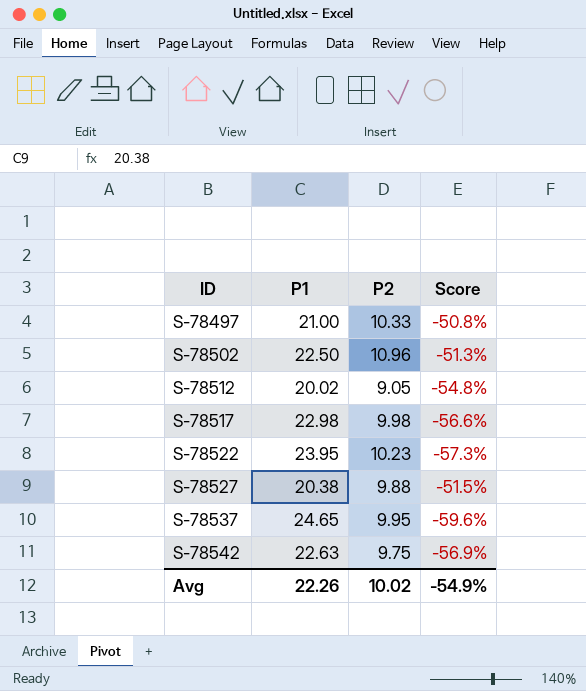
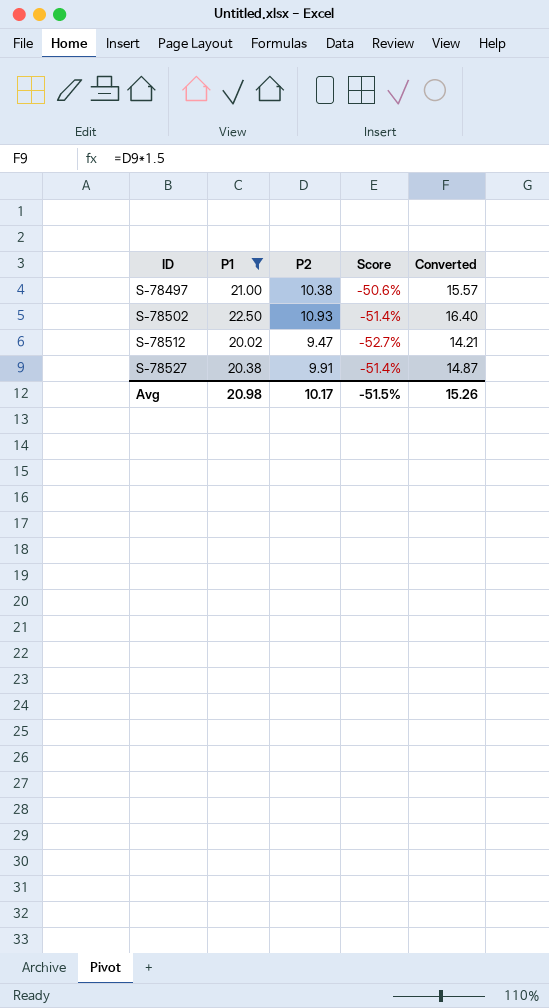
filter: none -> P1 <= 22.50
column Converted | formula: none -> [P2] * 1.5
S-78497 | P2: 10.33 -> 10.38
S-78497 | Score: -50.8% -> -50.6%
S-78502 | P2: 10.96 -> 10.93
S-78502 | Score: -51.3% -> -51.4%
S-78512 | P2: 9.05 -> 9.47
S-78512 | Score: -54.8% -> -52.7%
S-78527 | P2: 9.88 -> 9.91
S-78527 | Score: -51.5% -> -51.4%
Avg | P1: 22.26 -> 20.98
Avg | P2: 10.02 -> 10.17
Avg | Score: -54.9% -> -51.5%

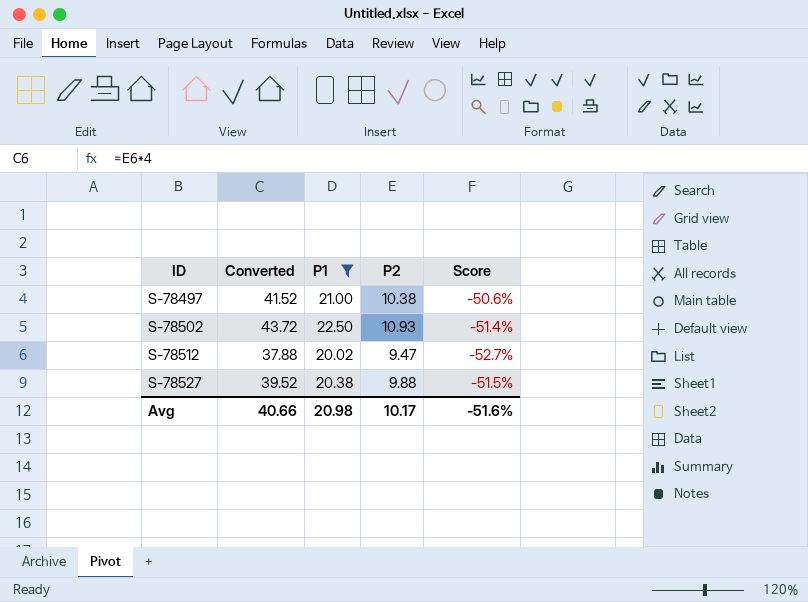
column Converted | formula: [P2] * 1.5 -> [P2] * 4
column Converted | position: 5 -> 2
S-78527 | P2: 9.91 -> 9.88
S-78527 | Score: -51.4% -> -51.5%
Avg | Converted: 15.26 -> 40.66
Avg | Score: -51.5% -> -51.6%

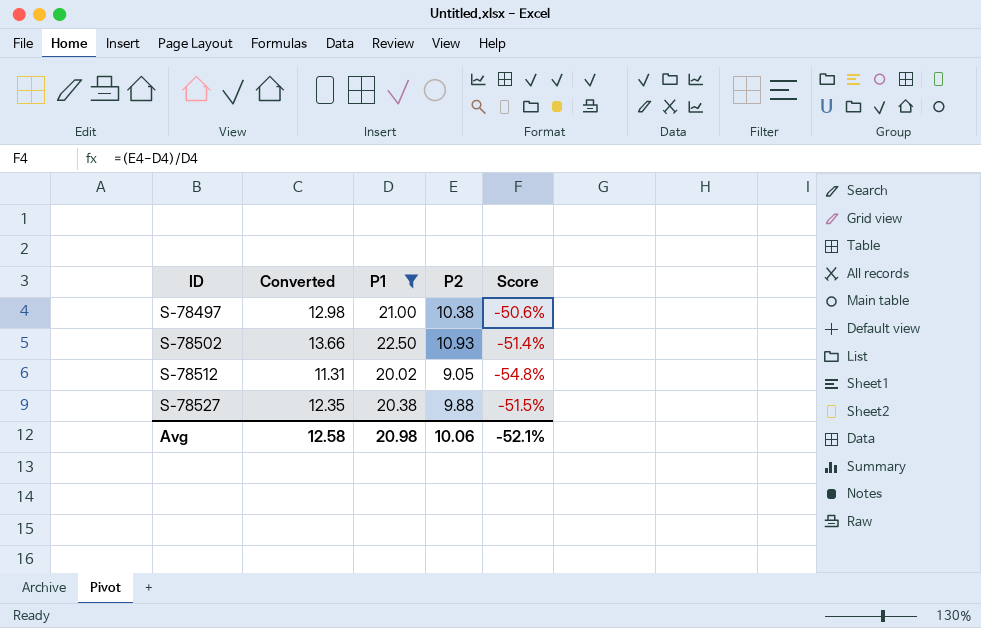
column Converted | formula: [P2] * 4 -> [P2] * 1.25
S-78512 | P2: 9.47 -> 9.05
S-78512 | Score: -52.7% -> -54.8%
Avg | Converted: 40.66 -> 12.58
Avg | P2: 10.17 -> 10.06
Avg | Score: -51.6% -> -52.1%

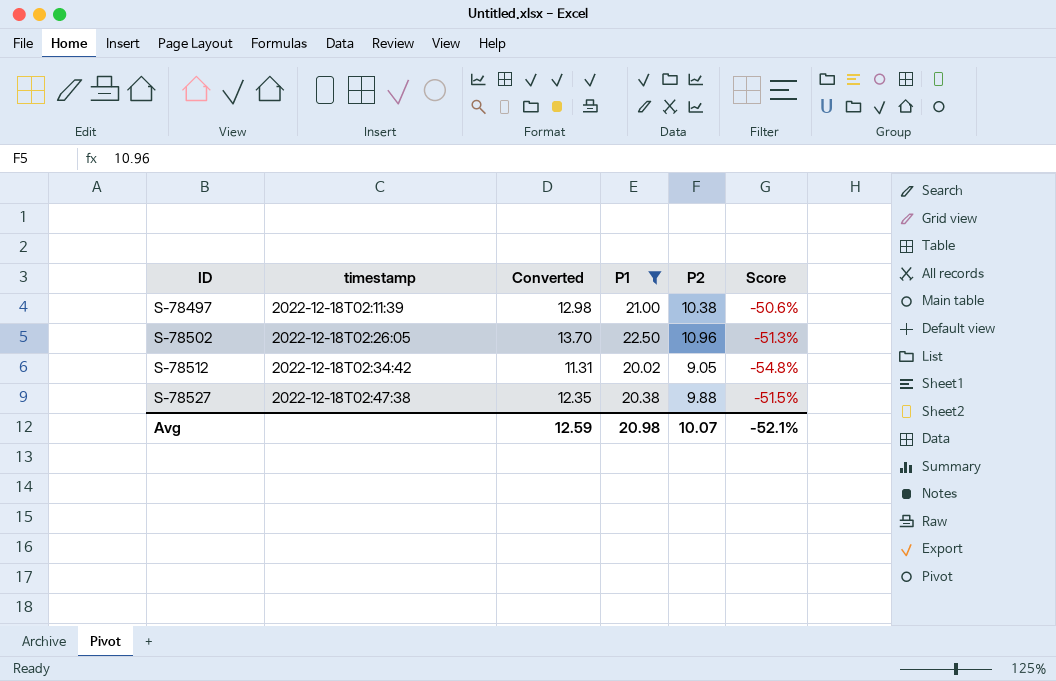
column timestamp | position: none -> 2
S-78502 | Converted: 13.66 -> 13.70
S-78502 | P2: 10.93 -> 10.96
S-78502 | Score: -51.4% -> -51.3%
Avg | Converted: 12.58 -> 12.59
Avg | P2: 10.06 -> 10.07

